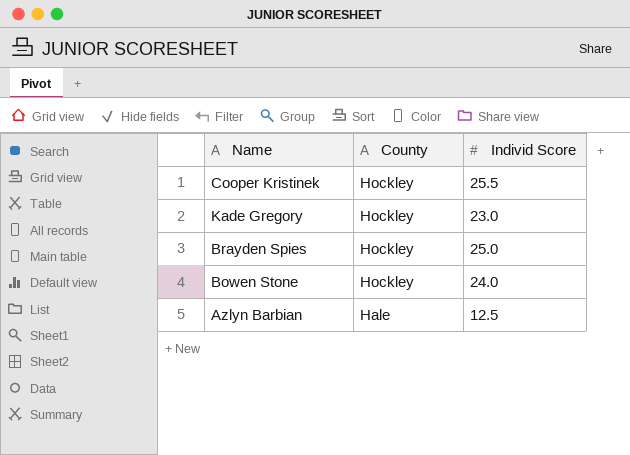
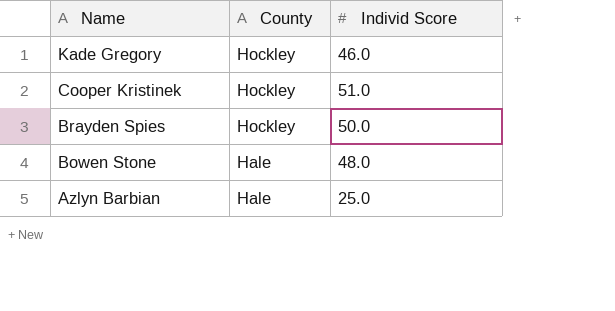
row order: County descending -> Name descending
Kade Gregory | Individ Score: 23.0 -> 46.0
Cooper Kristinek | Individ Score: 25.5 -> 51.0
Brayden Spies | Individ Score: 25.0 -> 50.0
Bowen Stone | County: Hockley -> Hale
Bowen Stone | Individ Score: 24.0 -> 48.0
Azlyn Barbian | Individ Score: 12.5 -> 25.0

